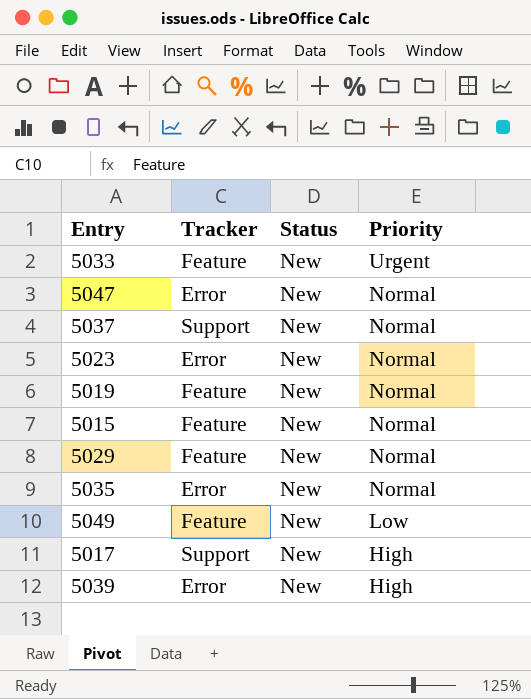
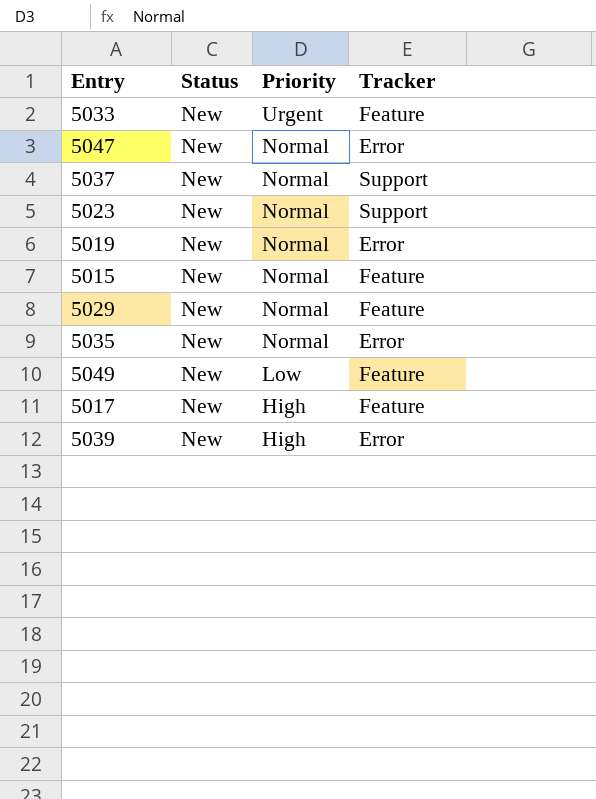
column Tracker | position: 2 -> 4
5023 | Tracker: Error -> Support
5019 | Tracker: Feature -> Error
5017 | Tracker: Support -> Feature

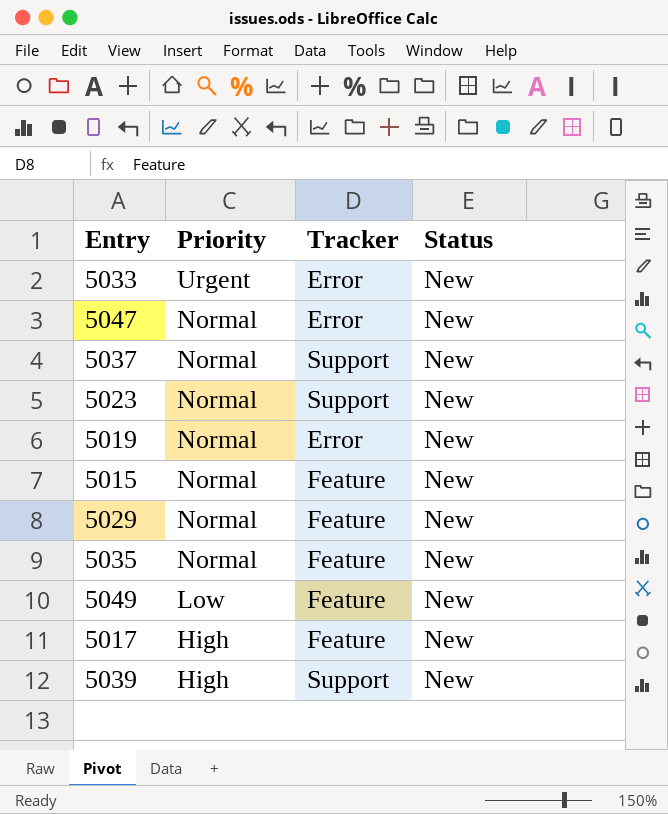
column Status | position: 2 -> 4
5033 | Tracker: Feature -> Error
5035 | Tracker: Error -> Feature
5039 | Tracker: Error -> Support

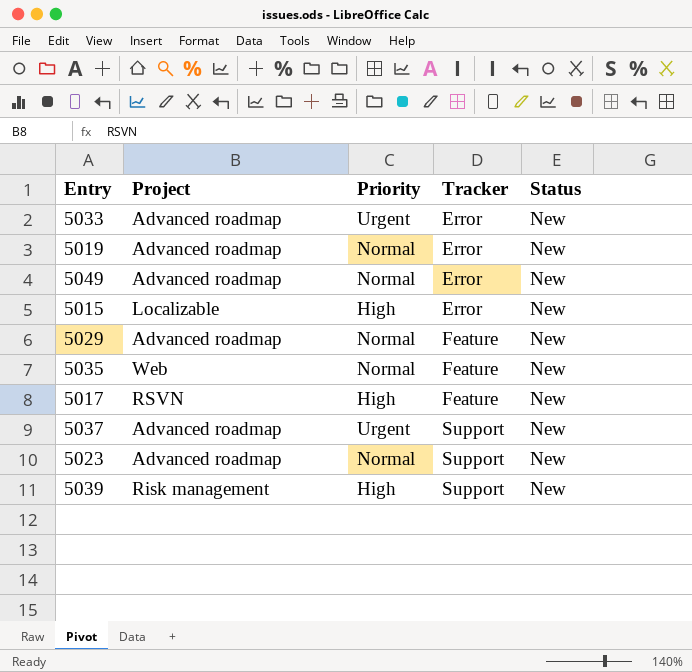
row order: Priority descending -> Tracker ascending
column Project | position: none -> 2
row 5047: Normal | Error | New -> none
5049 | Priority: Low -> Normal
5049 | Tracker: Feature -> Error
5015 | Priority: Normal -> High
5015 | Tracker: Feature -> Error
5037 | Priority: Normal -> Urgent

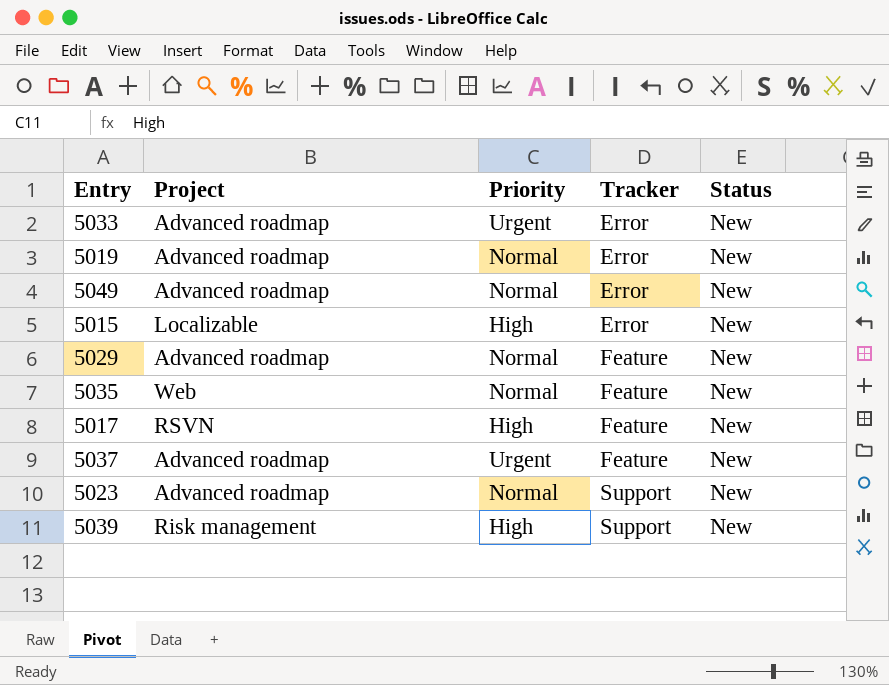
5037 | Tracker: Support -> Feature

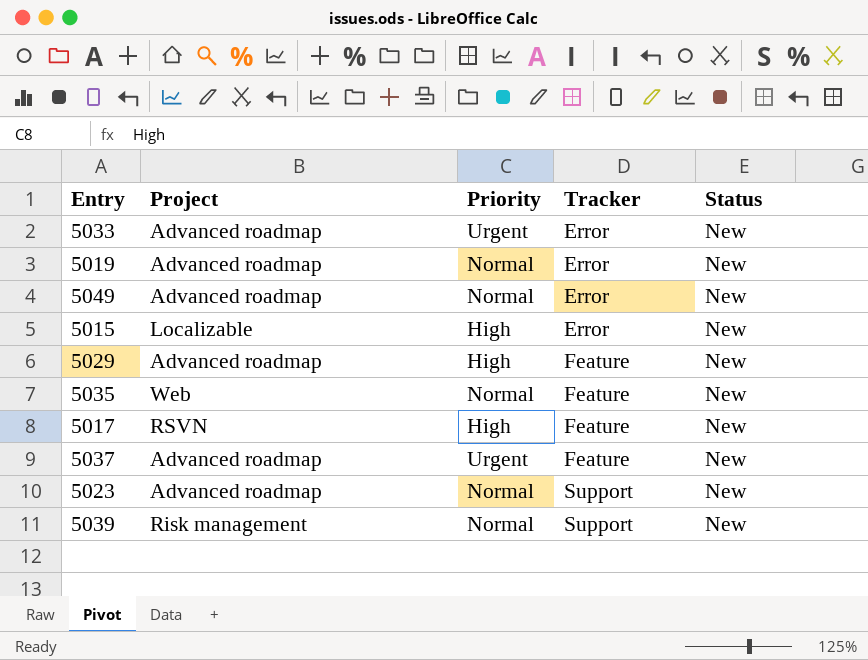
5029 | Priority: Normal -> High
5039 | Priority: High -> Normal

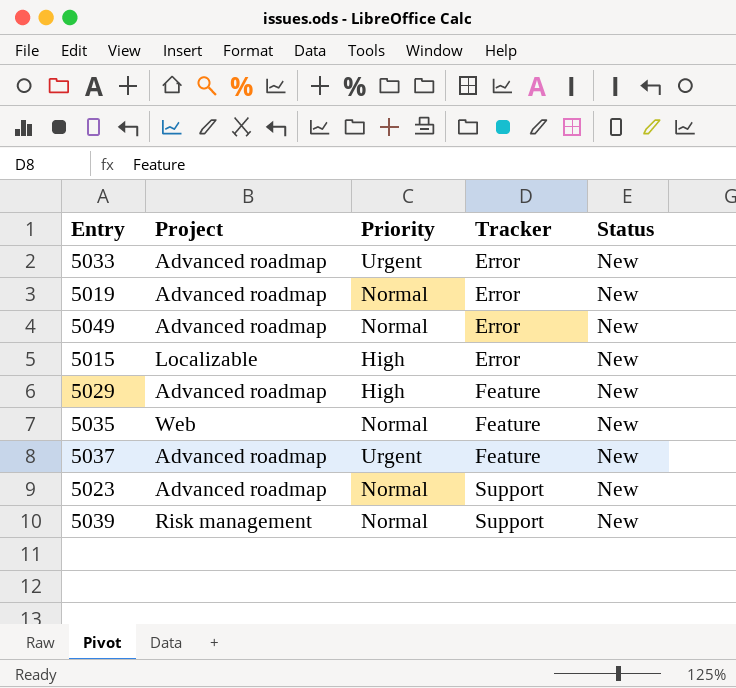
row 5017: RSVN | High | Feature | New -> none

